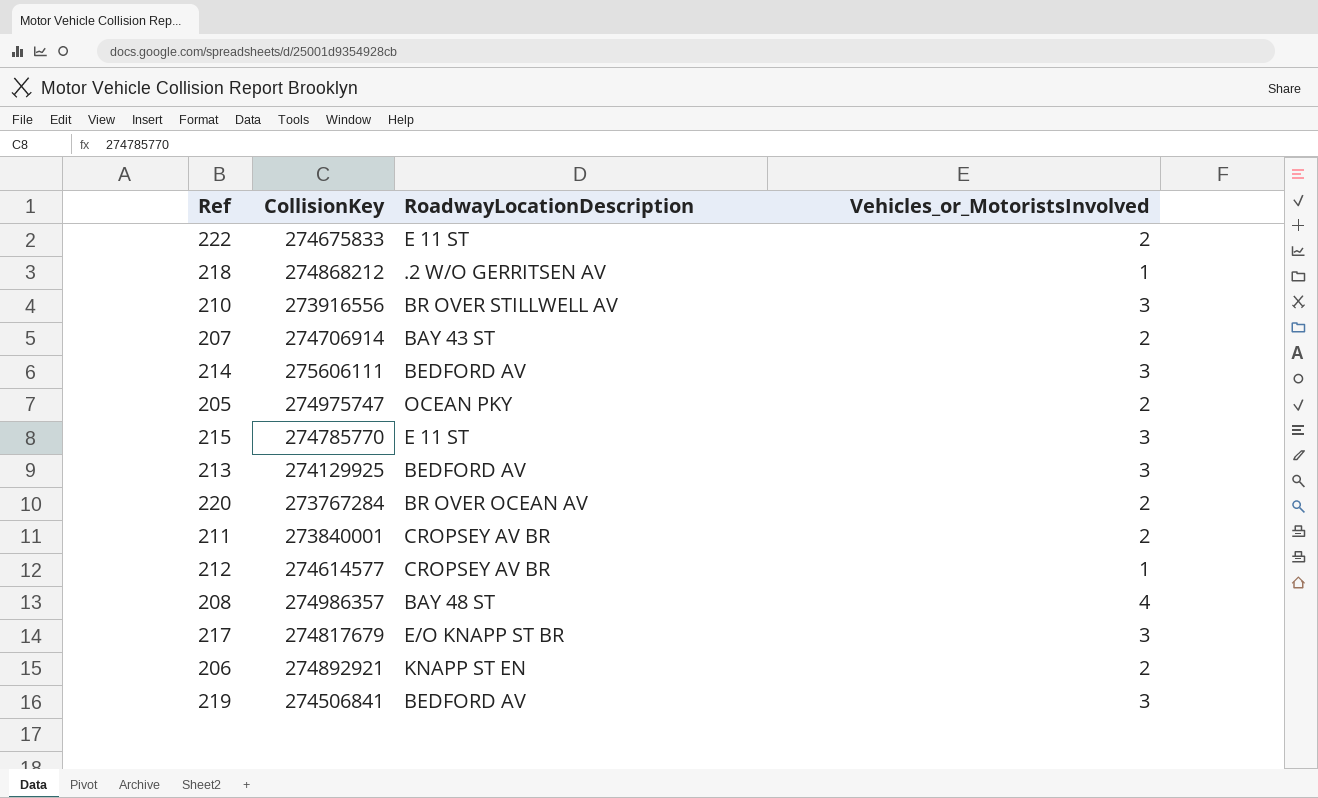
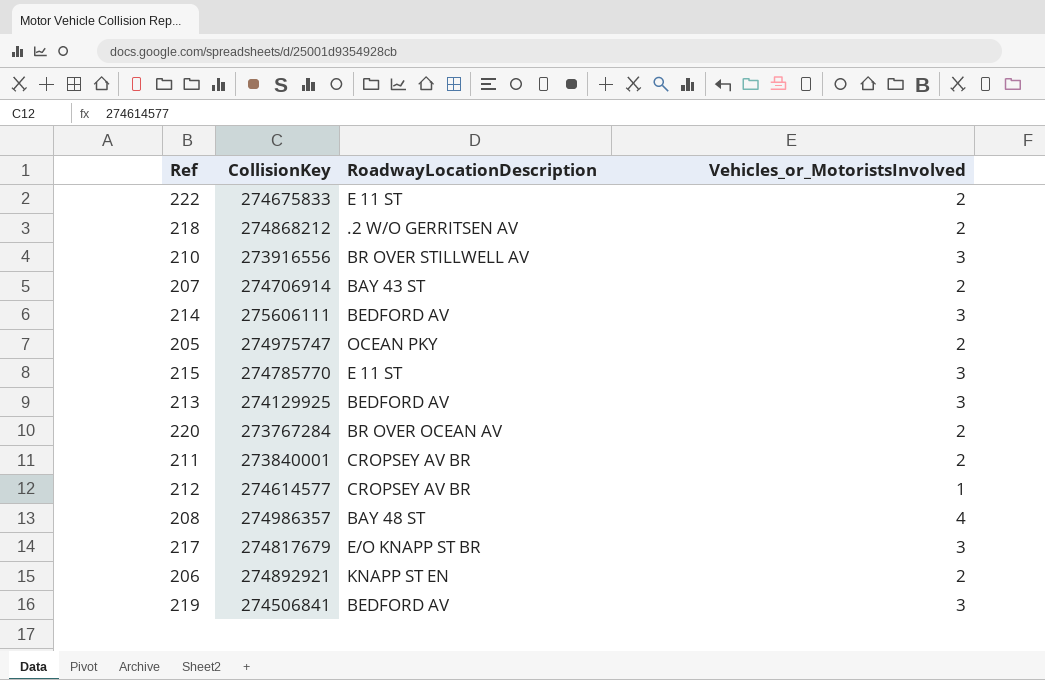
218 | Vehicles_or_MotoristsInvolved: 1 -> 2

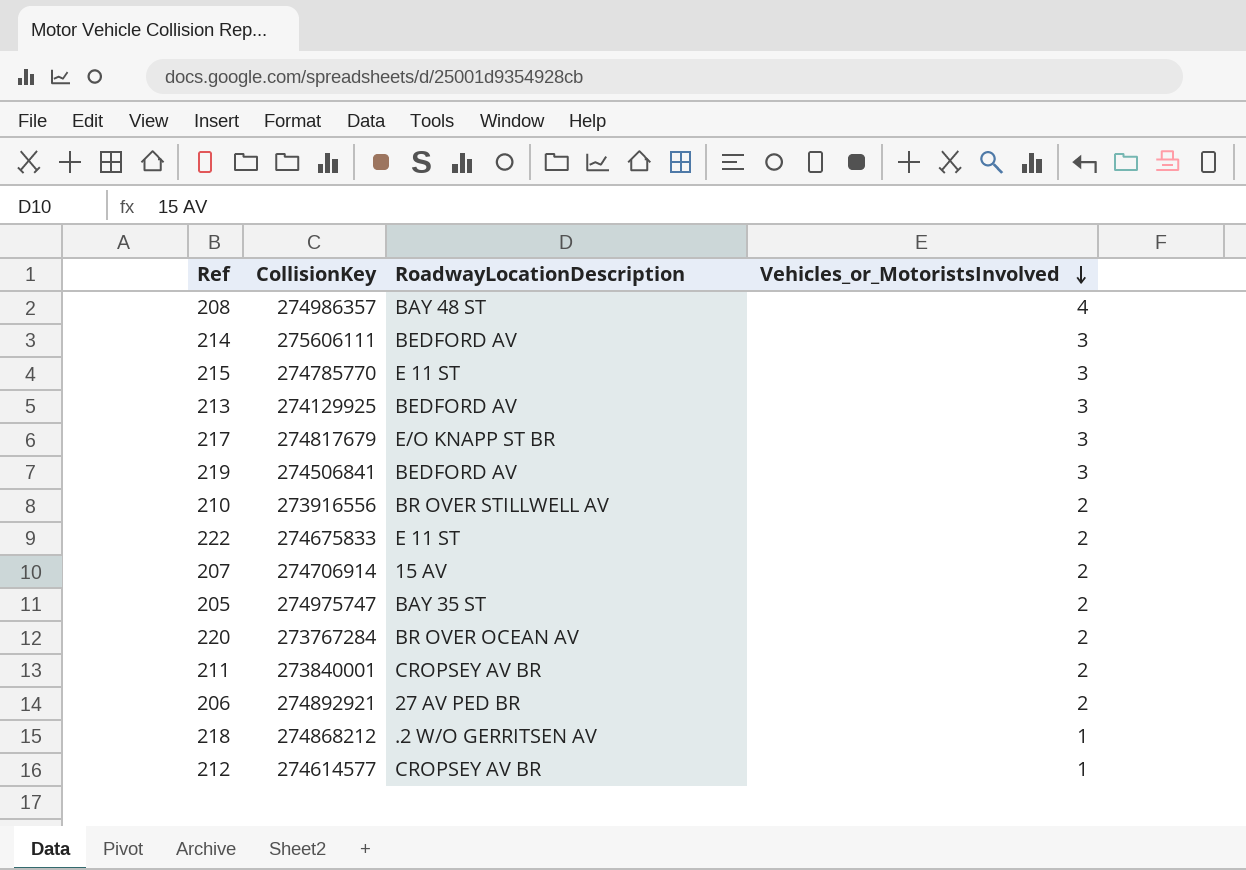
row order: none -> Vehicles_or_MotoristsInvolved descending
210 | Vehicles_or_MotoristsInvolved: 3 -> 2
207 | RoadwayLocationDescription: BAY 43 ST -> 15 AV
205 | RoadwayLocationDescription: OCEAN PKY -> BAY 35 ST
206 | RoadwayLocationDescription: KNAPP ST EN -> 27 AV PED BR
218 | Vehicles_or_MotoristsInvolved: 2 -> 1

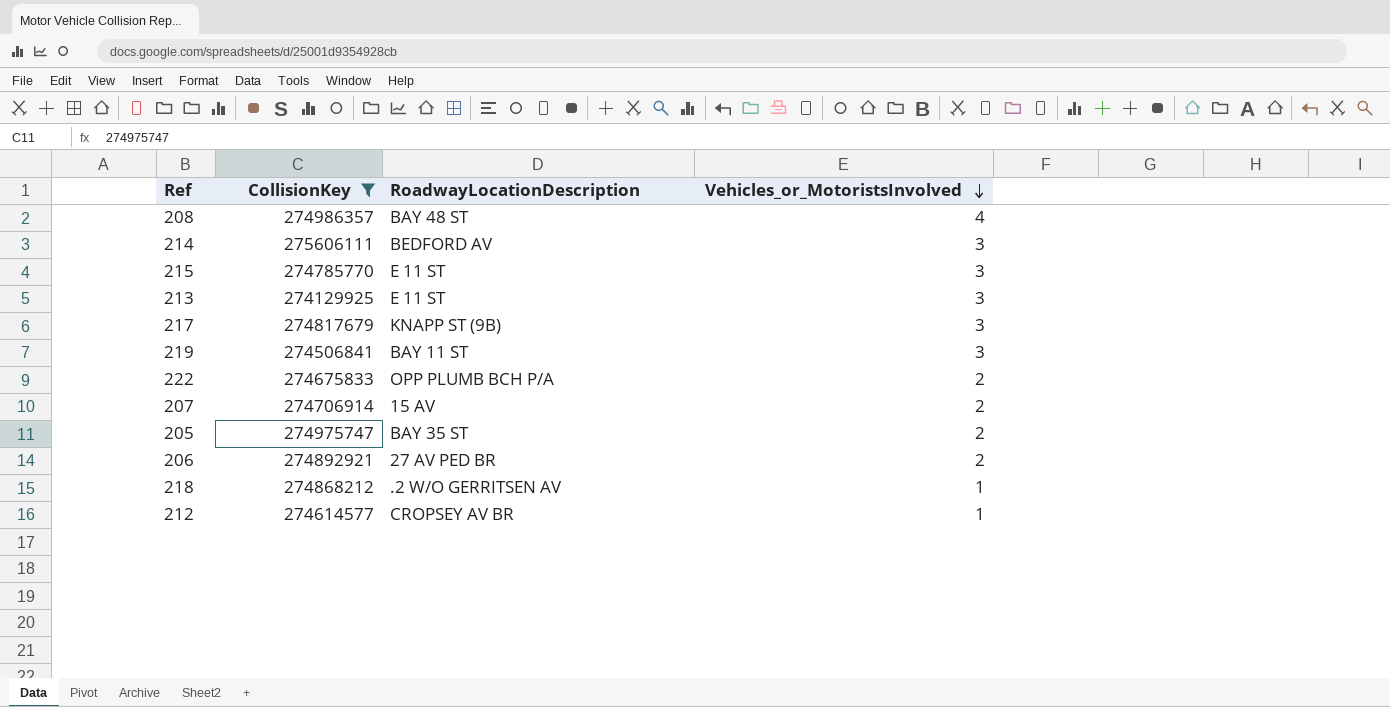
filter: none -> CollisionKey >= 274129925
213 | RoadwayLocationDescription: BEDFORD AV -> E 11 ST
217 | RoadwayLocationDescription: E/O KNAPP ST BR -> KNAPP ST (9B)
219 | RoadwayLocationDescription: BEDFORD AV -> BAY 11 ST
222 | RoadwayLocationDescription: E 11 ST -> OPP PLUMB BCH P/A

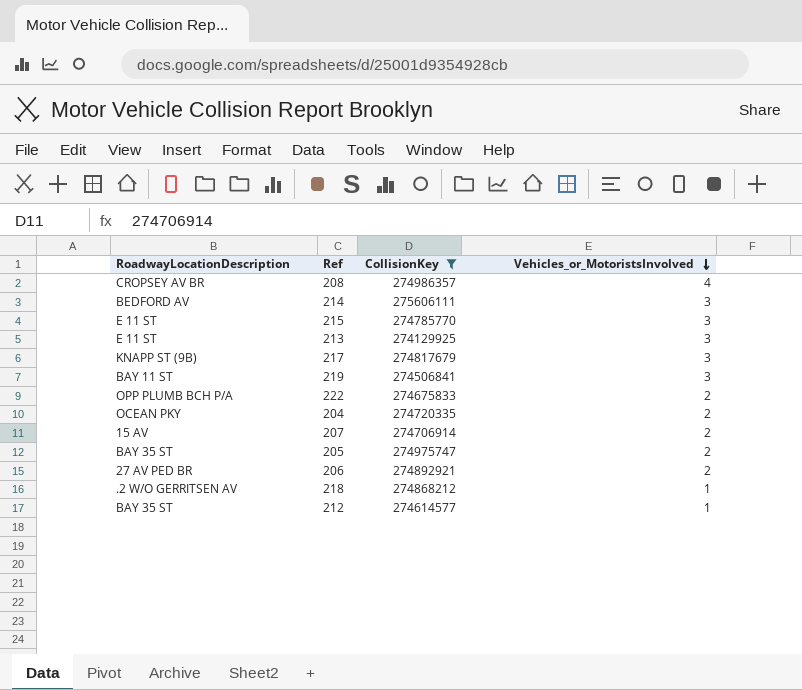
column RoadwayLocationDescription | position: 3 -> 1
208 | RoadwayLocationDescription: BAY 48 ST -> CROPSEY AV BR
row 204: none -> OCEAN PKY | 274720335 | 2
212 | RoadwayLocationDescription: CROPSEY AV BR -> BAY 35 ST

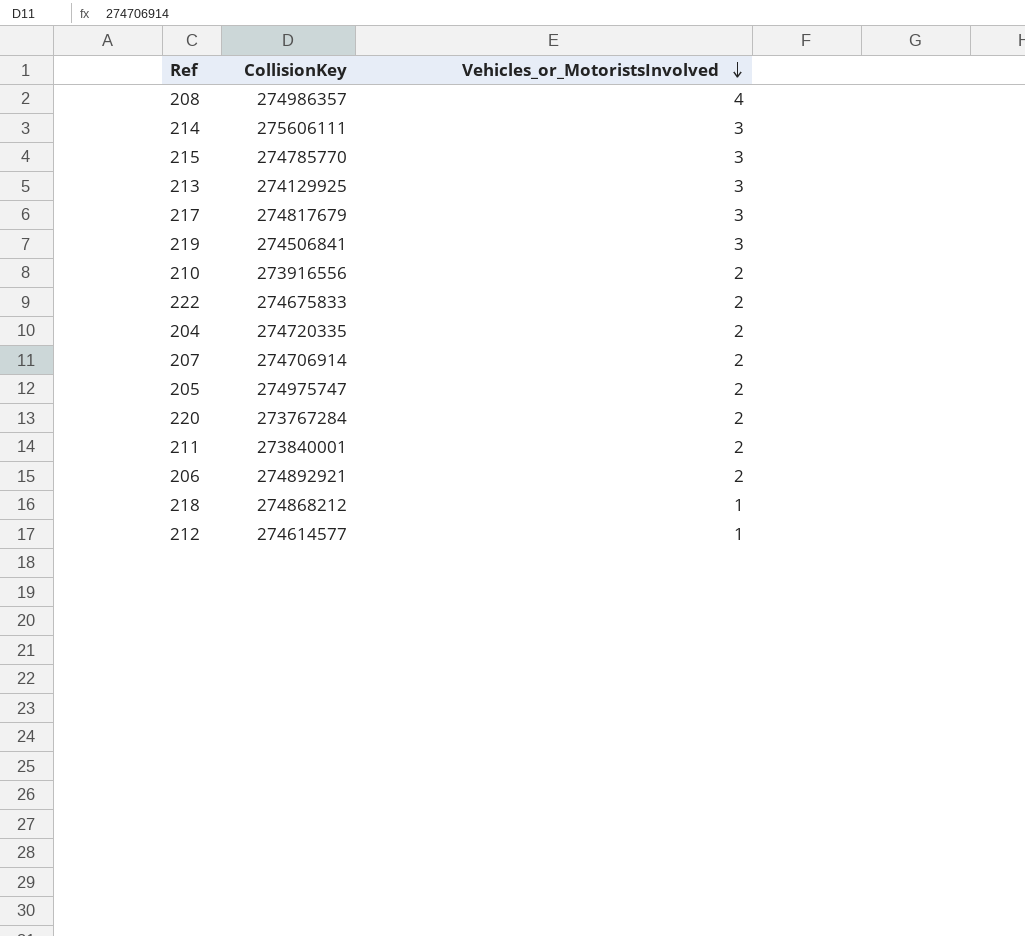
filter: CollisionKey >= 274129925 -> none
column RoadwayLocationDescription | position: 1 -> none

